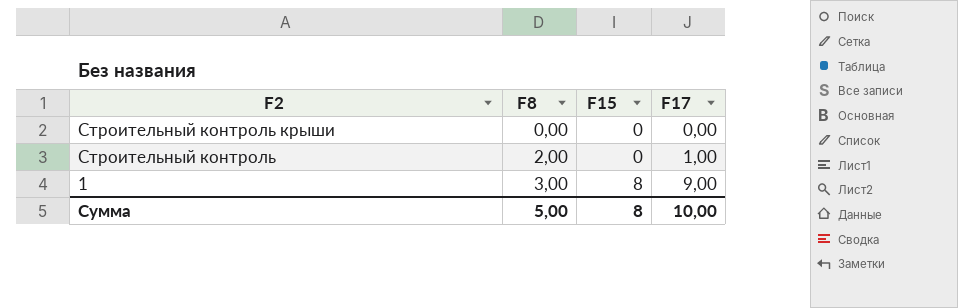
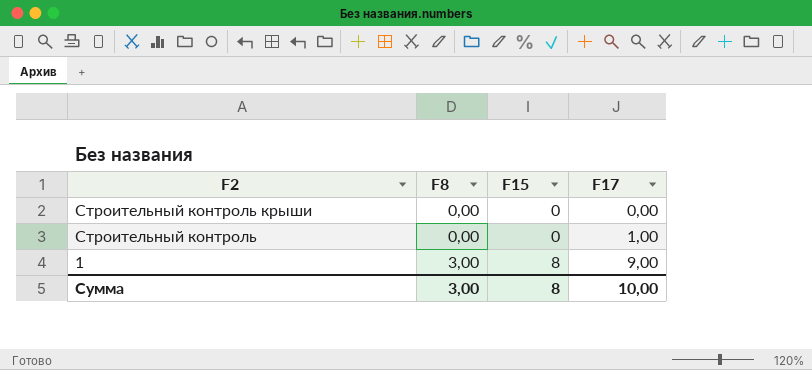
Строительный контроль | F8: 2,00 -> 0,00
Сумма | F8: 5,00 -> 3,00

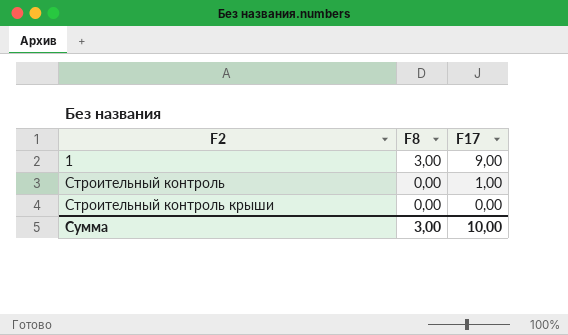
row order: F2 descending -> F2 ascending
column F15 | position: 3 -> none

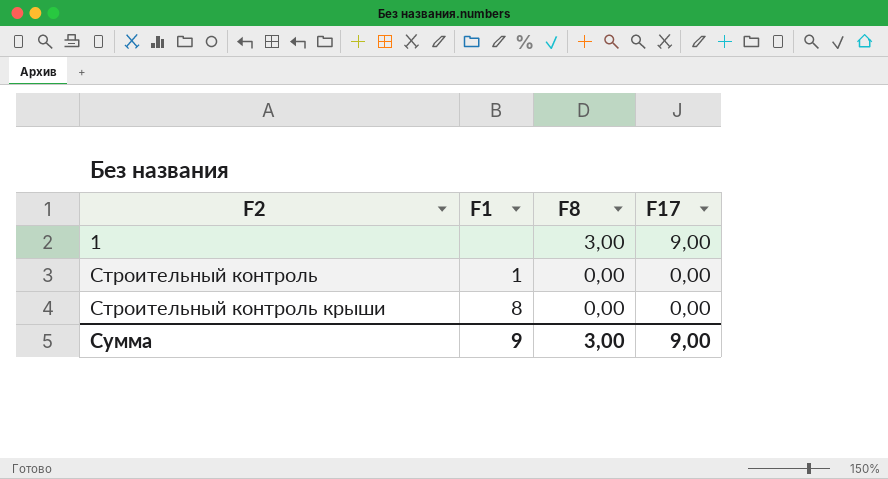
column F1 | position: none -> 2
Строительный контроль | F17: 1,00 -> 0,00
Сумма | F17: 10,00 -> 9,00

